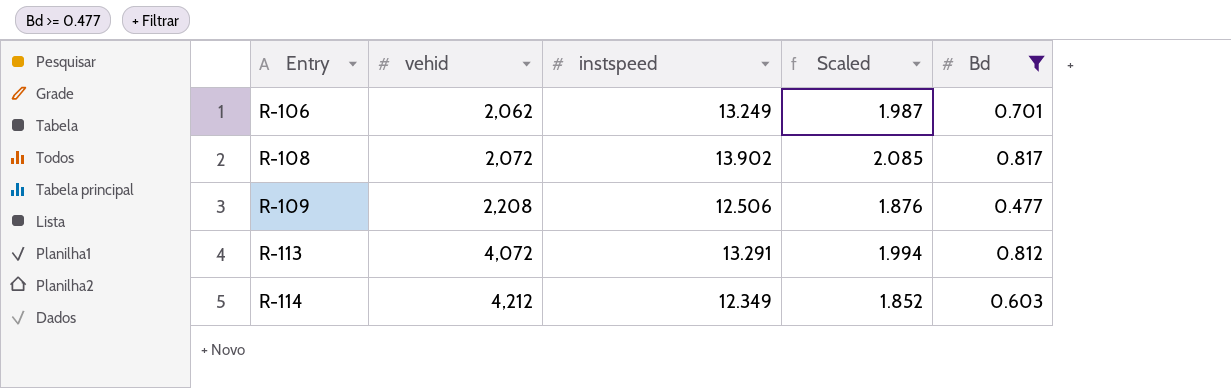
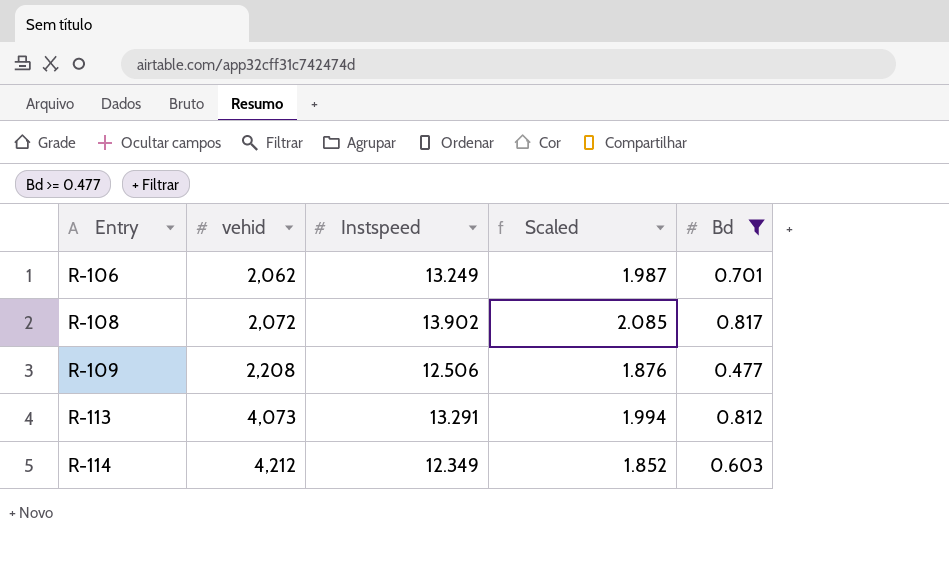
column name: instspeed -> Instspeed
R-113 | vehid: 4,072 -> 4,073

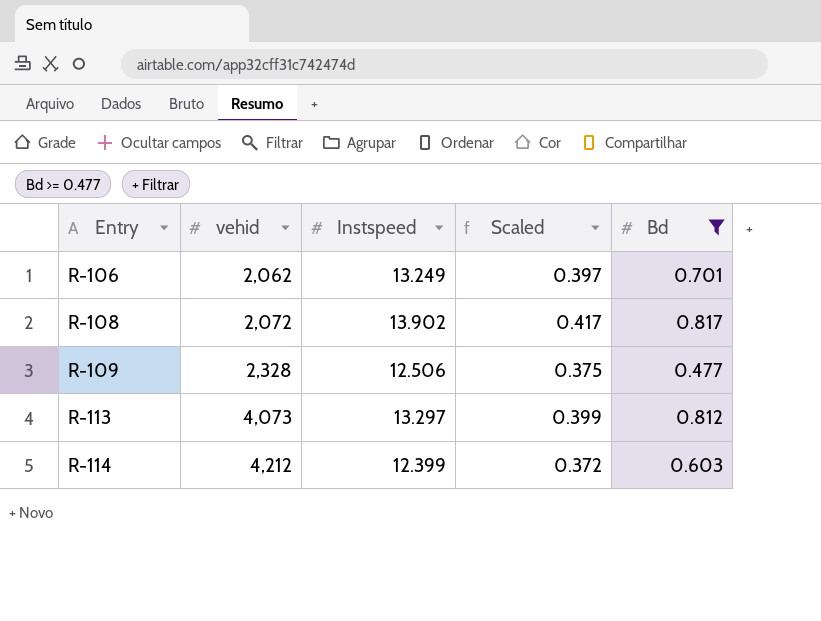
column Scaled | formula: [Instspeed] * 0.15 -> [Instspeed] * 0.03
R-109 | vehid: 2,208 -> 2,328
R-113 | Instspeed: 13.291 -> 13.297
R-114 | Instspeed: 12.349 -> 12.399

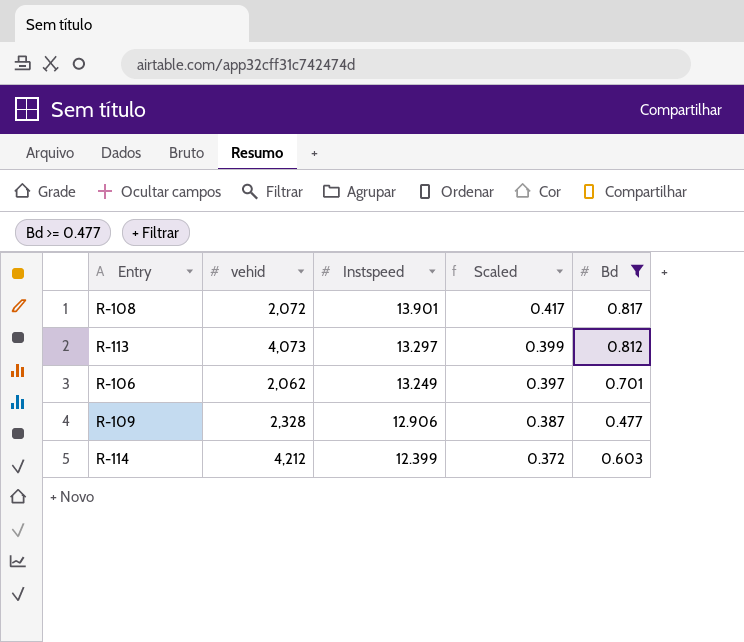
row order: Entry ascending -> Instspeed descending
R-108 | Instspeed: 13.902 -> 13.901
R-109 | Instspeed: 12.506 -> 12.906
R-109 | Scaled: 0.375 -> 0.387

